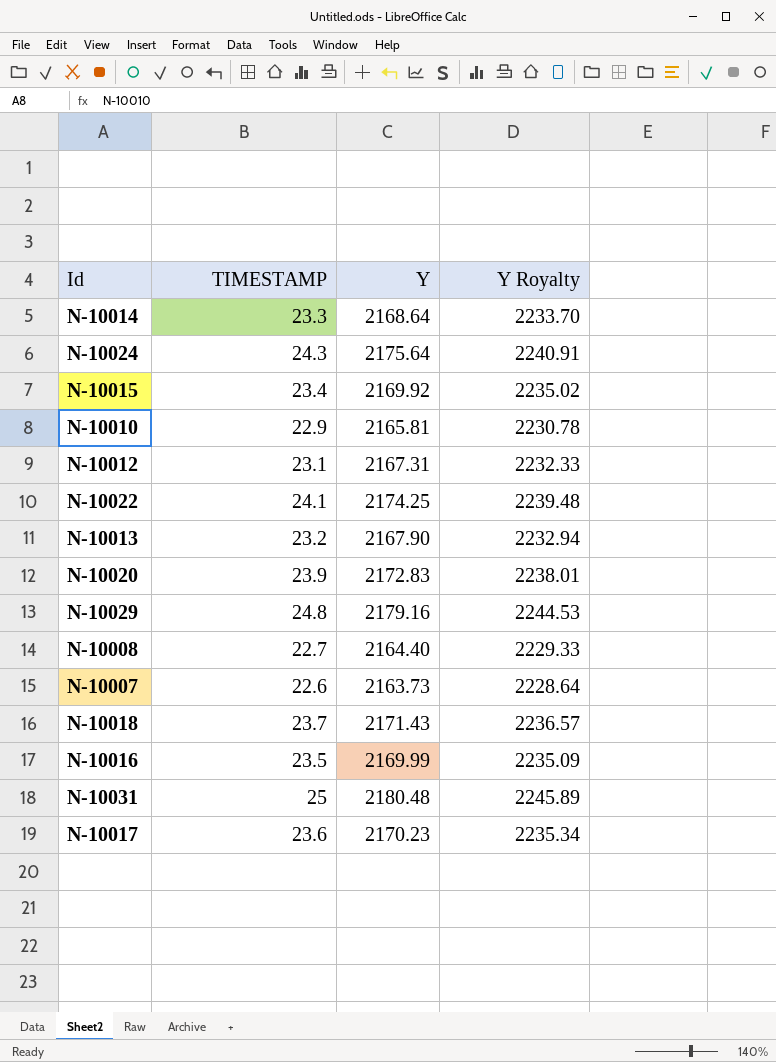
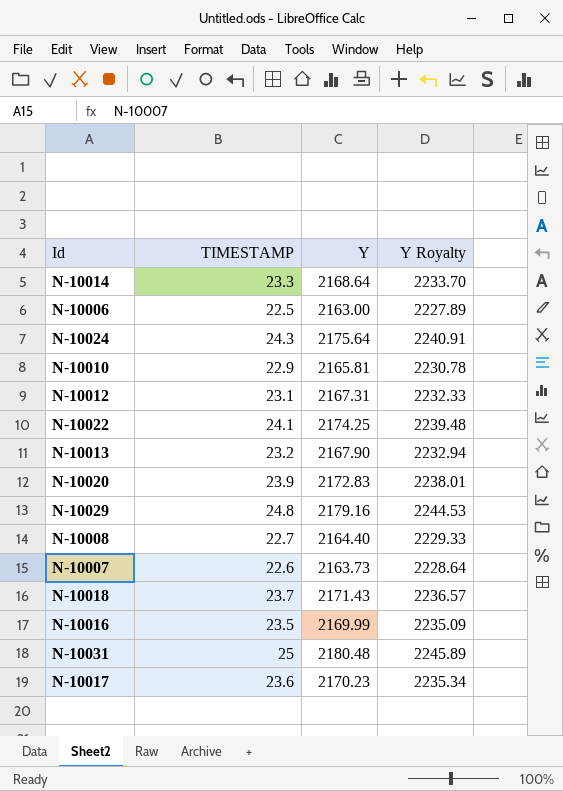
row N-10015: 23.4 | 2169.92 | 2235.02 -> none
row N-10006: none -> 22.5 | 2163.00 | 2227.89

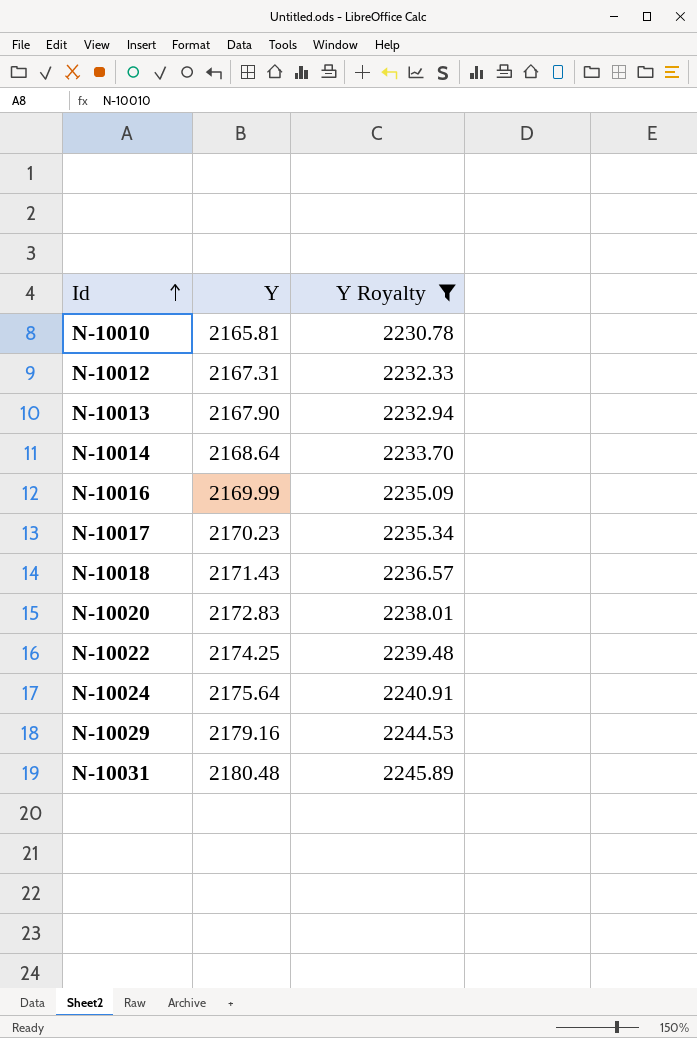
filter: none -> Y Royalty >= 2230.78
row order: none -> Id ascending
column TIMESTAMP | position: 2 -> none

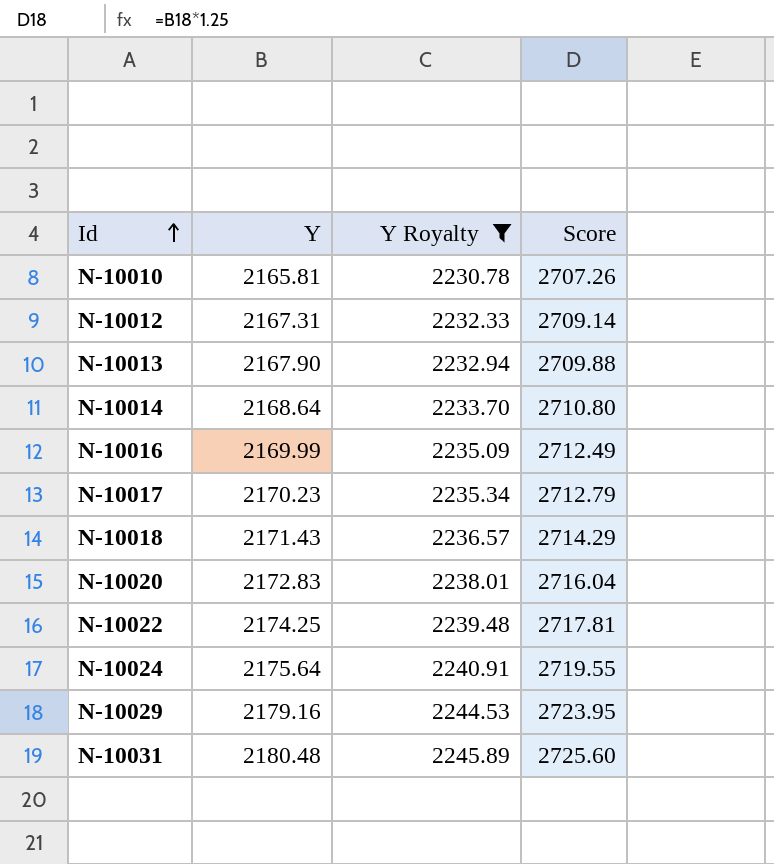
column Score | formula: none -> [Y] * 1.25

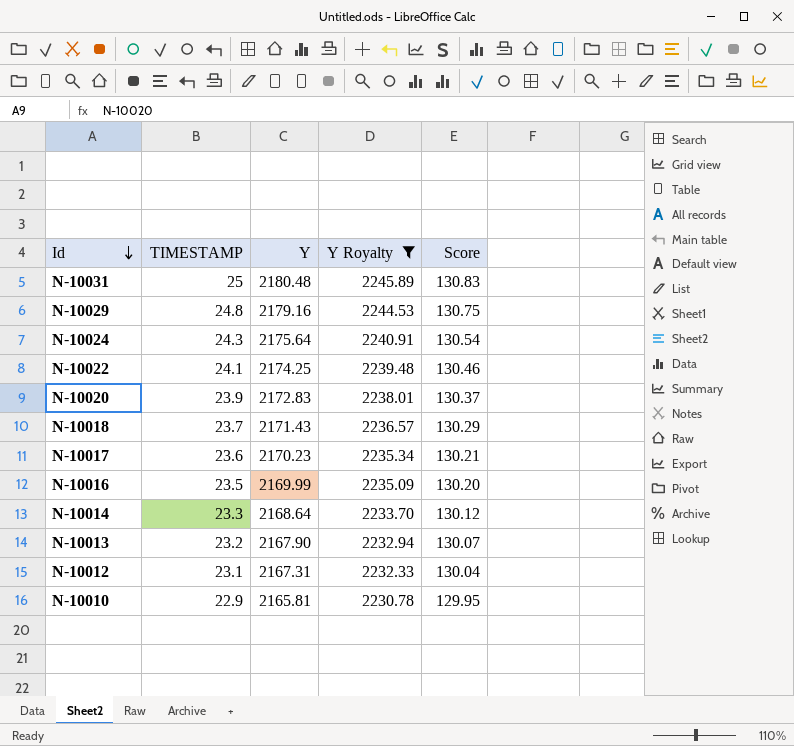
row order: Id ascending -> Id descending
column TIMESTAMP | position: none -> 2
column Score | formula: [Y] * 1.25 -> [Y] * 0.06

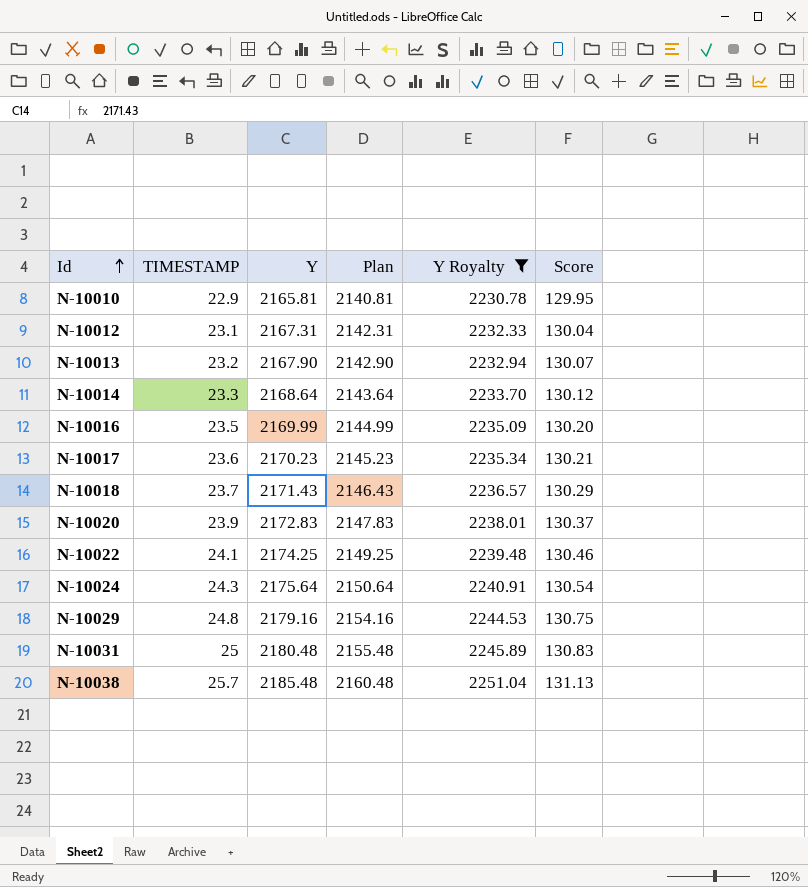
row order: Id descending -> Id ascending
column Plan | formula: none -> [Y] - 25
row N-10038: none -> 25.7 | 2185.48 | 2160.48 | 2251.04 | 131.13

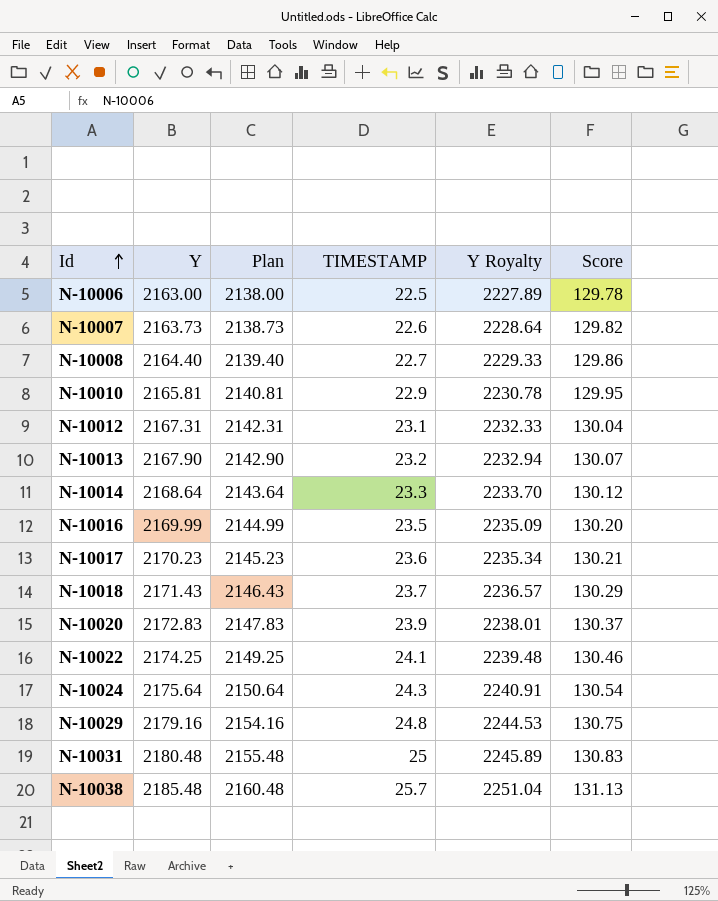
filter: Y Royalty >= 2230.78 -> none
column TIMESTAMP | position: 2 -> 4

